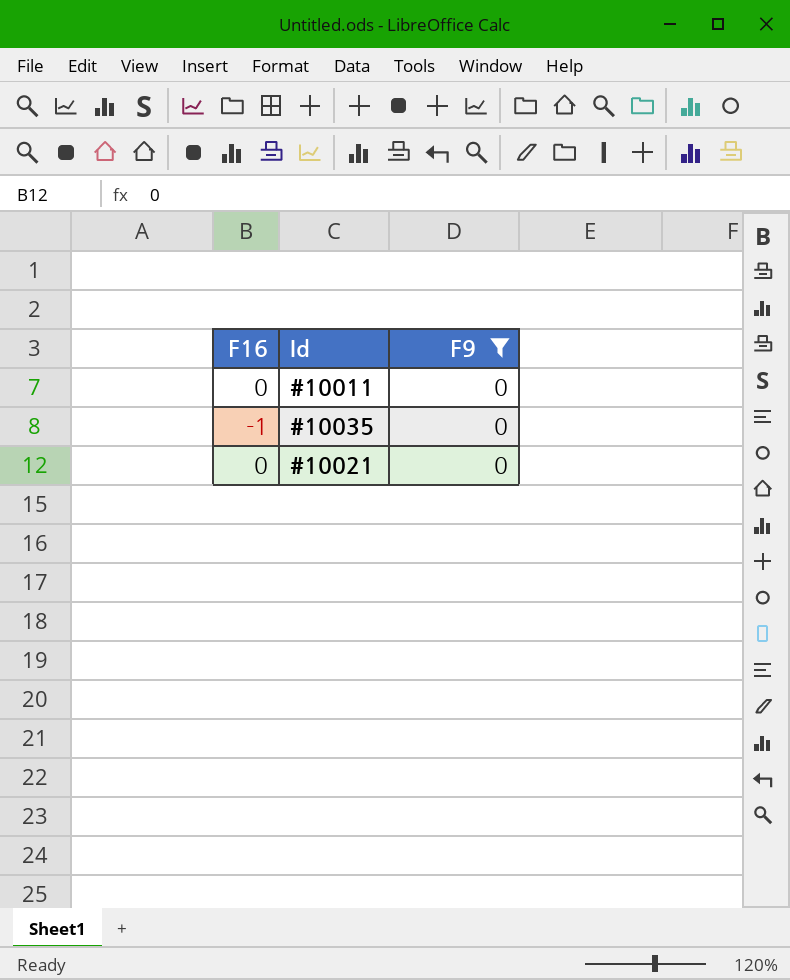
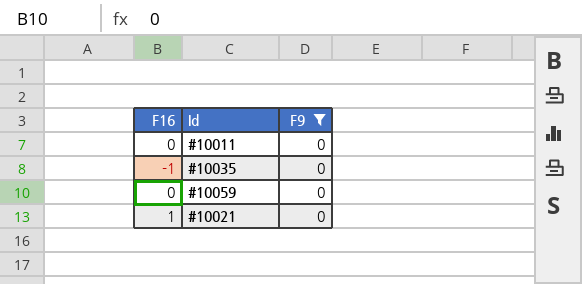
row #10059: none -> 0 | 0
#10021 | F16: 0 -> 1

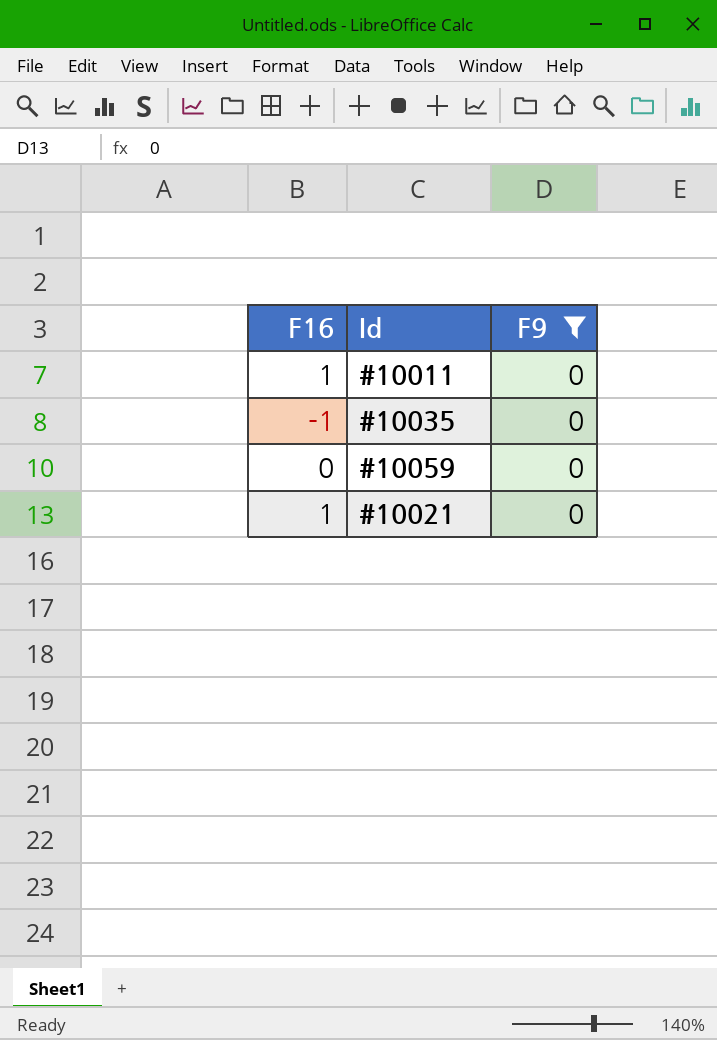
#10011 | F16: 0 -> 1

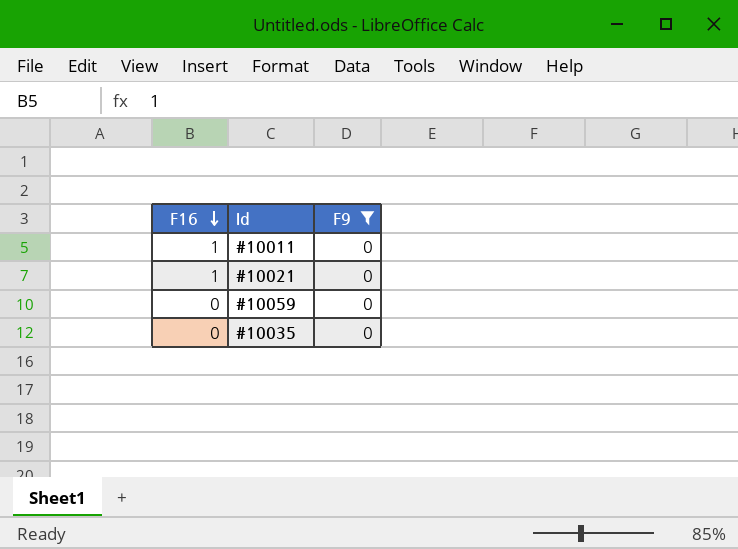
row order: none -> F16 descending
#10035 | F16: -1 -> 0

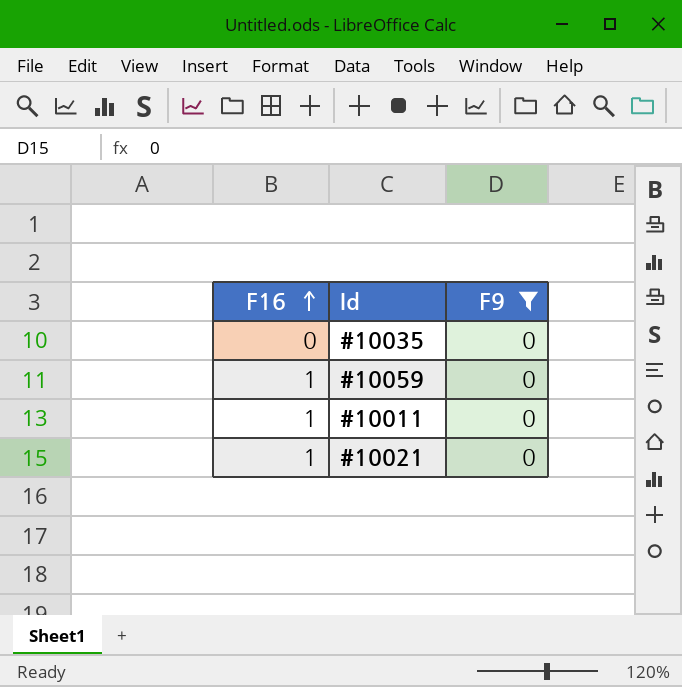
row order: F16 descending -> F16 ascending
#10059 | F16: 0 -> 1

